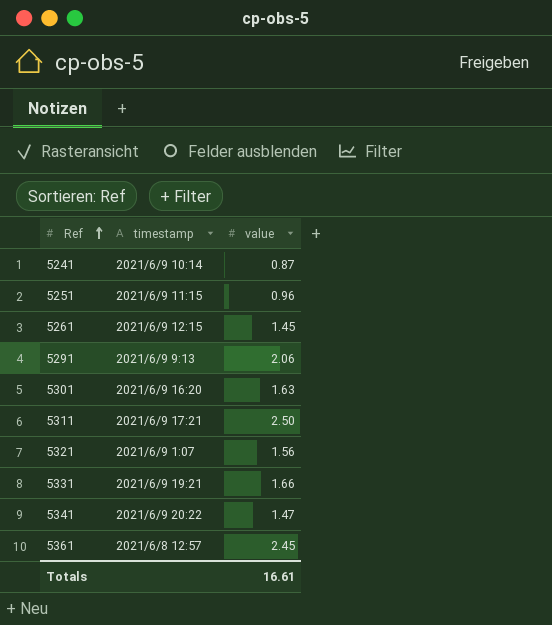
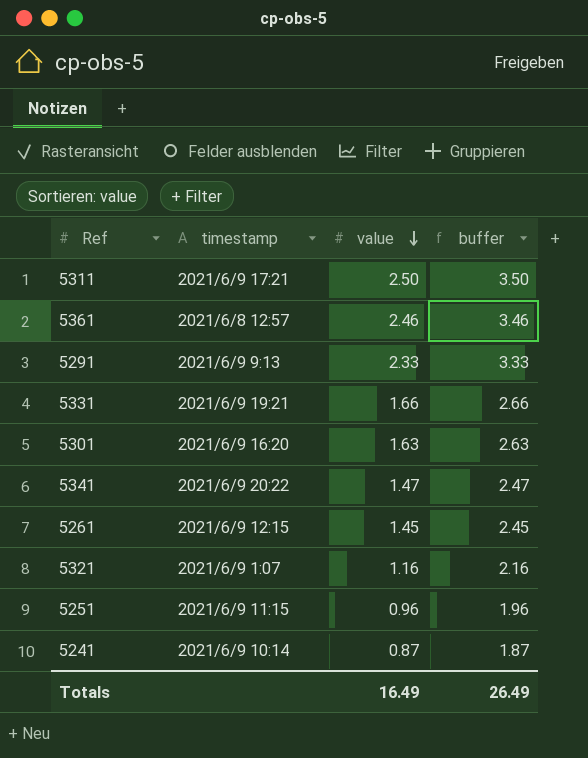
row order: Ref ascending -> value descending
column buffer | formula: none -> [value] + 1
5361 | value: 2.45 -> 2.46
5291 | value: 2.06 -> 2.33
5321 | value: 1.56 -> 1.16
Totals | value: 16.61 -> 16.49

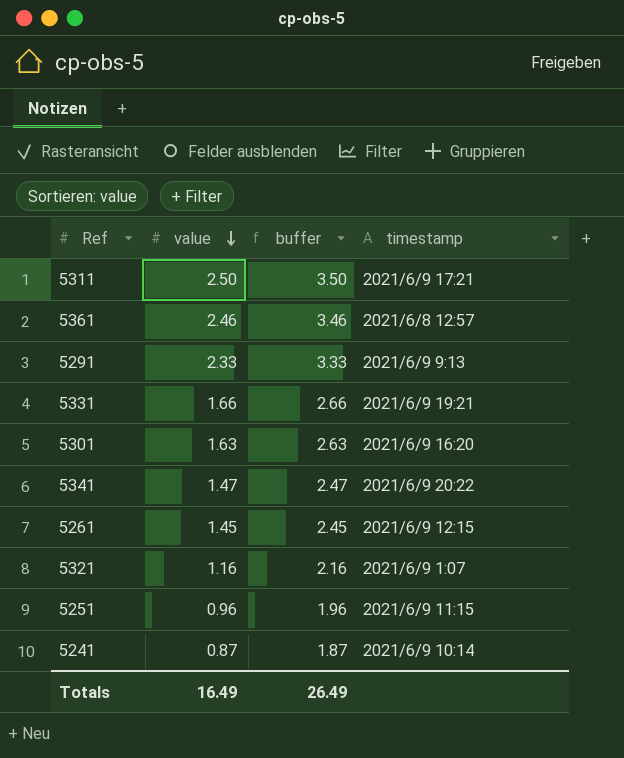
column timestamp | position: 2 -> 4

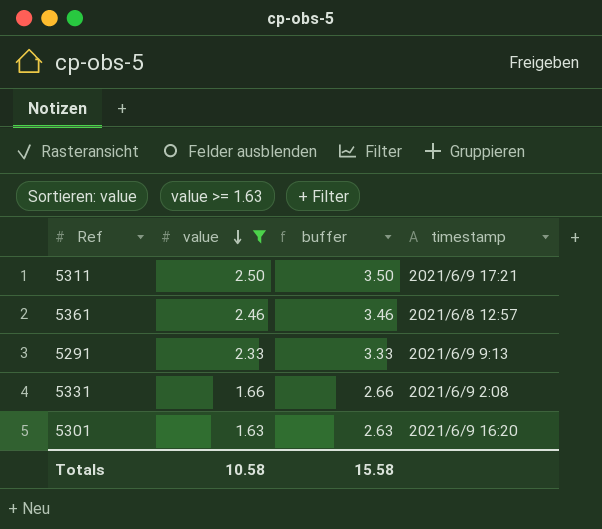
filter: none -> value >= 1.63
5331 | timestamp: 2021/6/9 19:21 -> 2021/6/9 2:08
Totals | value: 16.49 -> 10.58
Totals | buffer: 26.49 -> 15.58

